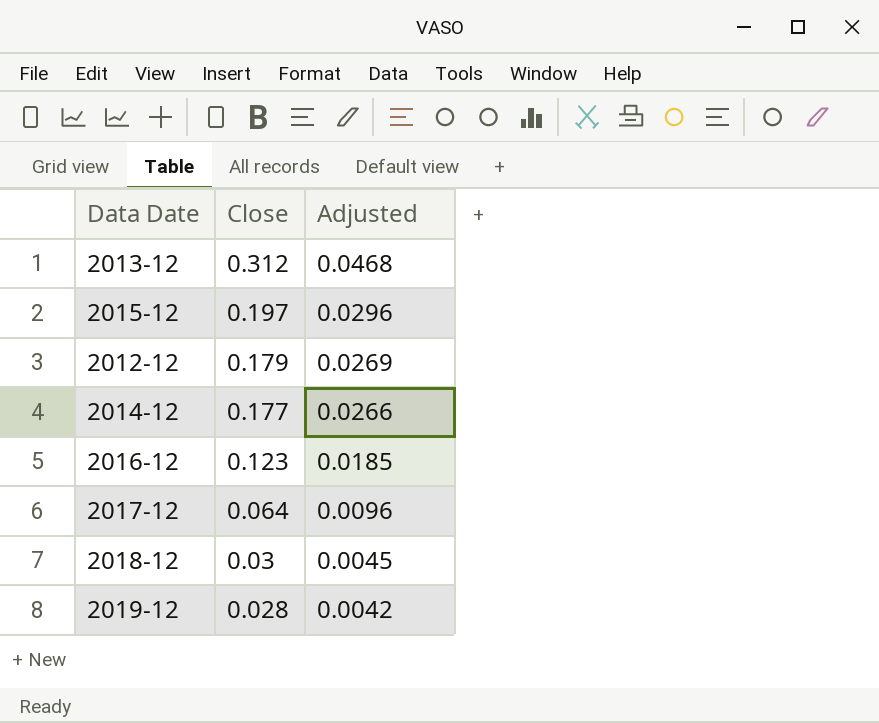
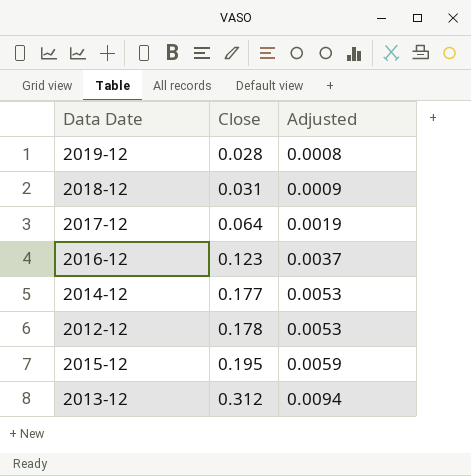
row order: Close descending -> Close ascending
column Adjusted | formula: [Close] * 0.15 -> [Close] * 0.03
2018-12 | Close: 0.03 -> 0.031
2012-12 | Close: 0.179 -> 0.178
2015-12 | Close: 0.197 -> 0.195

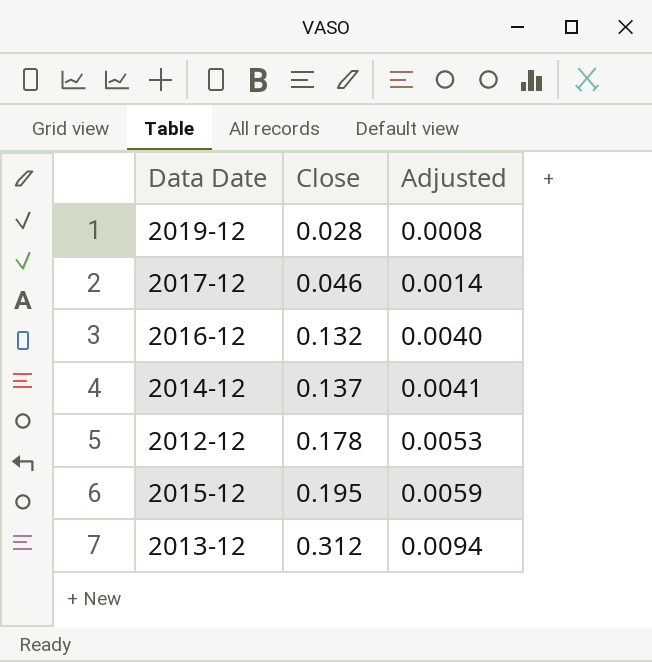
row 2018-12: 0.031 | 0.0009 -> none
2017-12 | Close: 0.064 -> 0.046
2017-12 | Adjusted: 0.0019 -> 0.0014
2016-12 | Close: 0.123 -> 0.132
2016-12 | Adjusted: 0.0037 -> 0.0040
2014-12 | Close: 0.177 -> 0.137
2014-12 | Adjusted: 0.0053 -> 0.0041

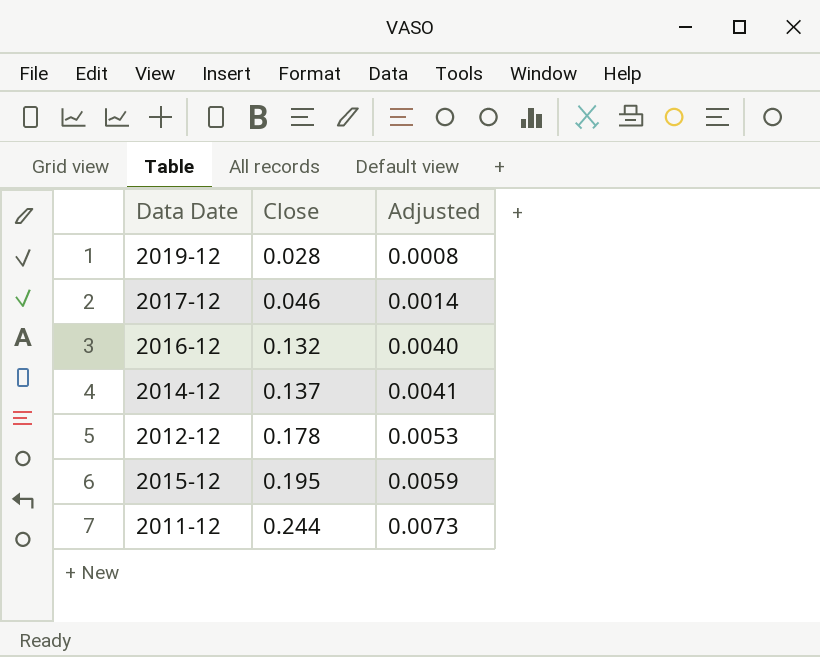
row 2013-12: 0.312 | 0.0094 -> none
row 2011-12: none -> 0.244 | 0.0073

